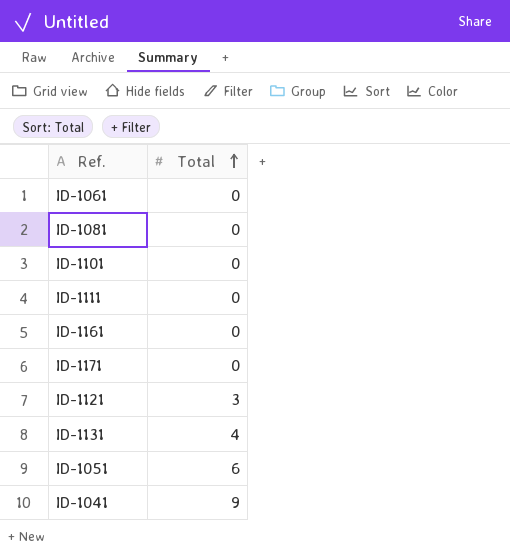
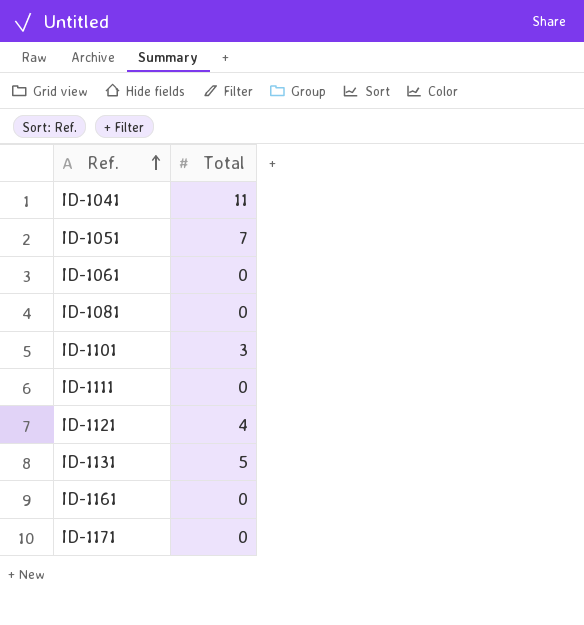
row order: Total ascending -> Ref. ascending
ID-1041 | Total: 9 -> 11
ID-1051 | Total: 6 -> 7
ID-1101 | Total: 0 -> 3
ID-1121 | Total: 3 -> 4
ID-1131 | Total: 4 -> 5

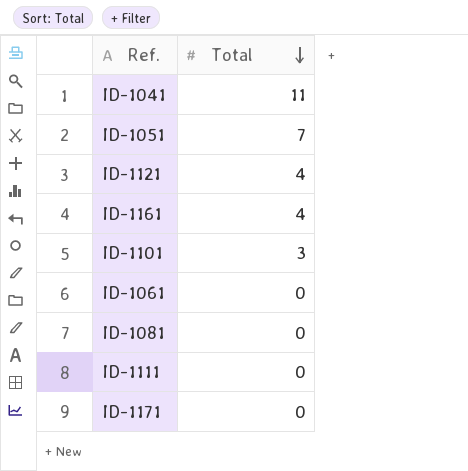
row order: Ref. ascending -> Total descending
row ID-1131: 5 -> none
ID-1161 | Total: 0 -> 4

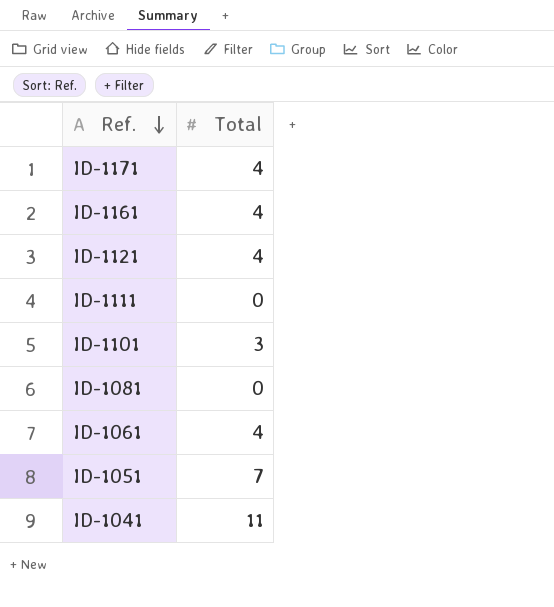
row order: Total descending -> Ref. descending
ID-1171 | Total: 0 -> 4
ID-1061 | Total: 0 -> 4

